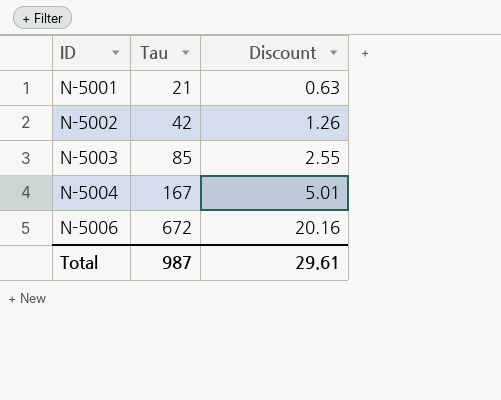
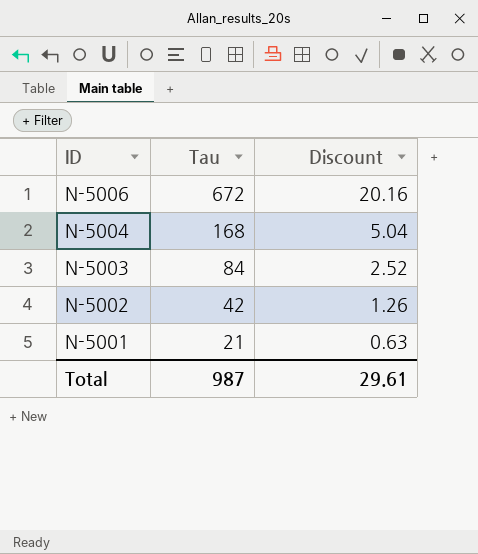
row order: ID ascending -> ID descending
N-5004 | Tau: 167 -> 168
N-5004 | Discount: 5.01 -> 5.04
N-5003 | Tau: 85 -> 84
N-5003 | Discount: 2.55 -> 2.52

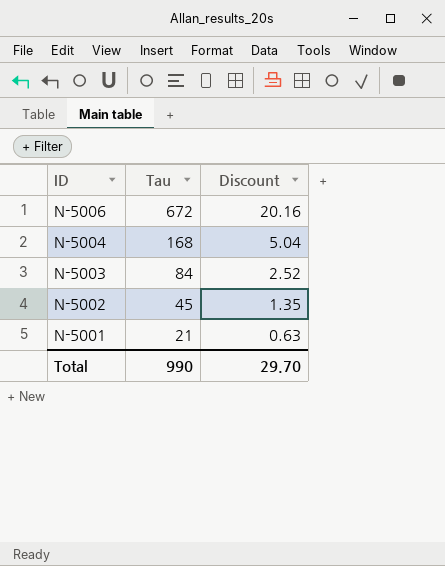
N-5002 | Tau: 42 -> 45
N-5002 | Discount: 1.26 -> 1.35
Total | Tau: 987 -> 990
Total | Discount: 29.61 -> 29.70

